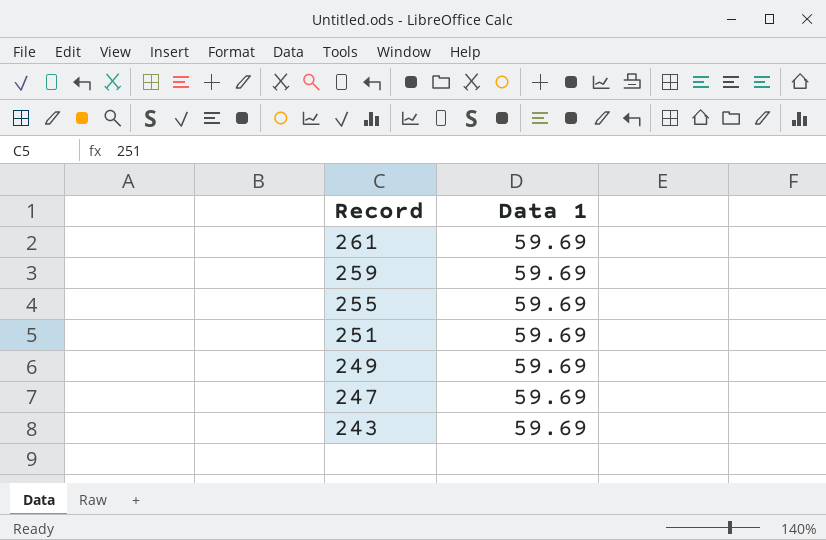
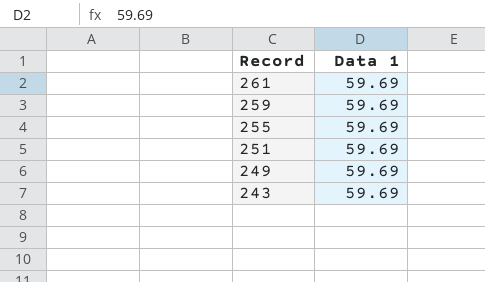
row 247: 59.69 -> none

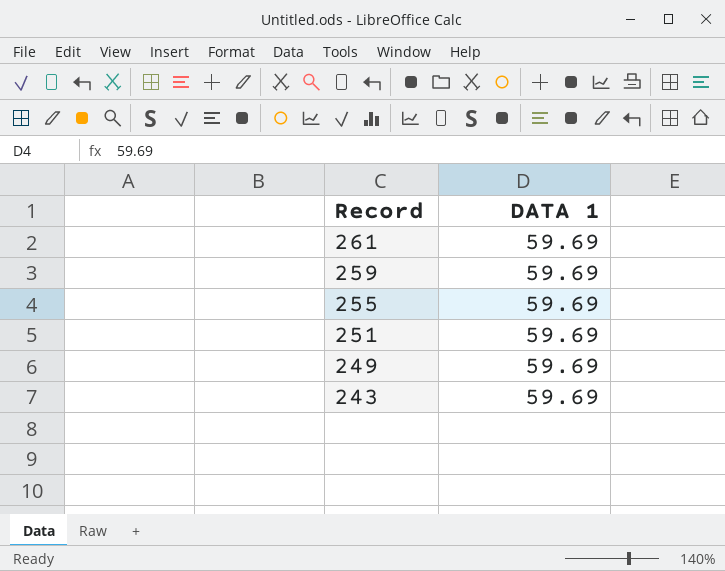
column name: Data 1 -> DATA 1

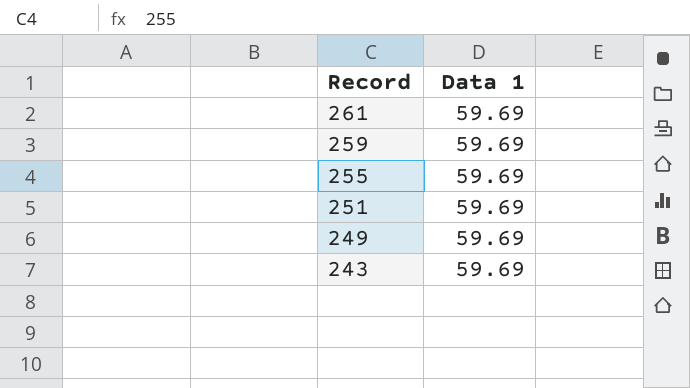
column name: DATA 1 -> Data 1

